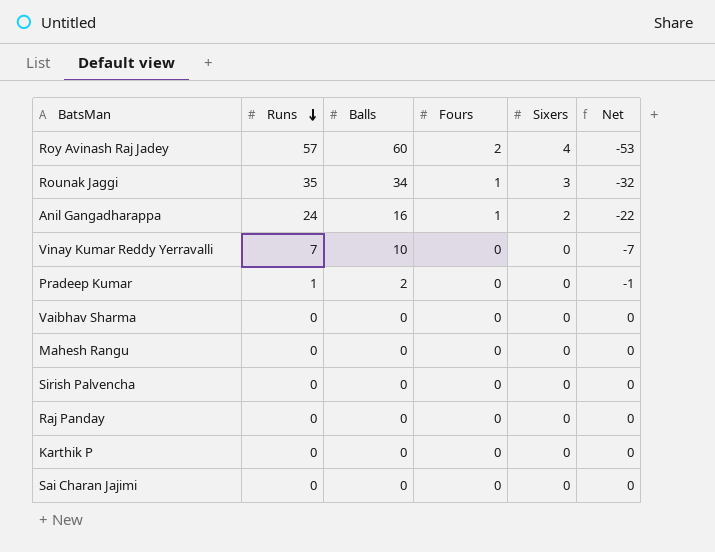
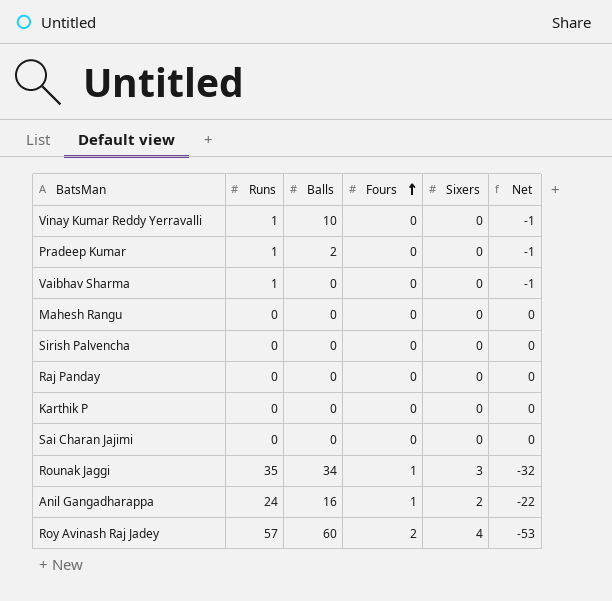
row order: Runs descending -> Fours ascending
Vinay Kumar Reddy Yerravalli | Runs: 7 -> 1
Vinay Kumar Reddy Yerravalli | Net: -7 -> -1
Vaibhav Sharma | Runs: 0 -> 1
Vaibhav Sharma | Net: 0 -> -1

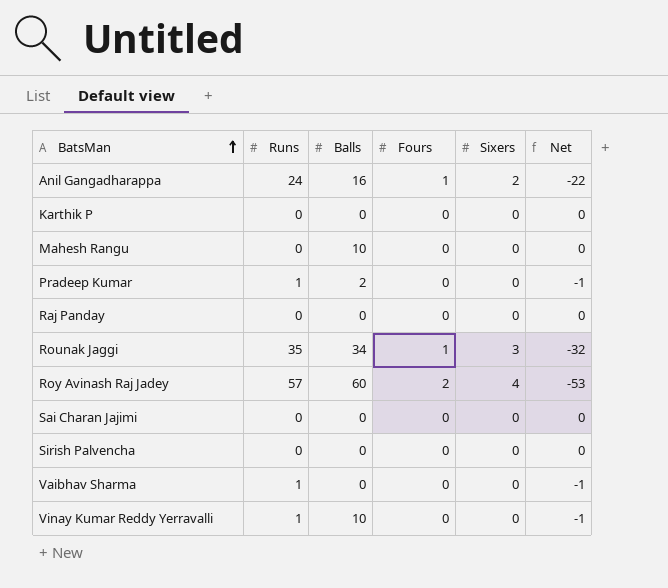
row order: Fours ascending -> BatsMan ascending
Mahesh Rangu | Balls: 0 -> 10

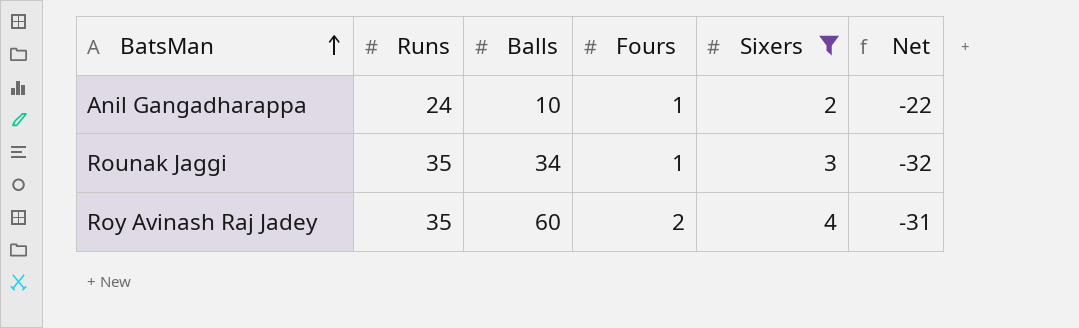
filter: none -> Sixers != 0
Anil Gangadharappa | Balls: 16 -> 10
Roy Avinash Raj Jadey | Runs: 57 -> 35
Roy Avinash Raj Jadey | Net: -53 -> -31

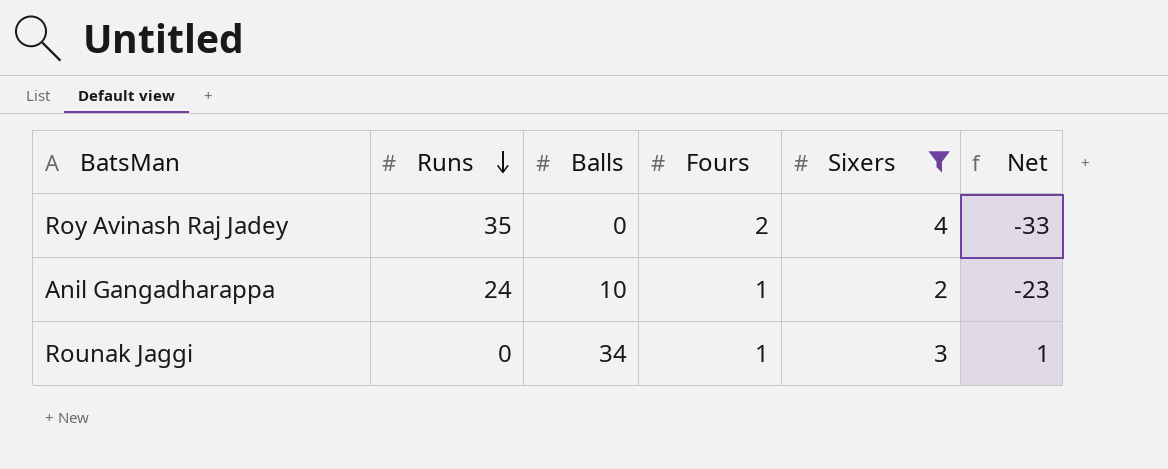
row order: BatsMan ascending -> Runs descending
column Net | formula: [Sixers] - [Runs] -> [Fours] - [Runs]
Roy Avinash Raj Jadey | Balls: 60 -> 0
Rounak Jaggi | Runs: 35 -> 0

